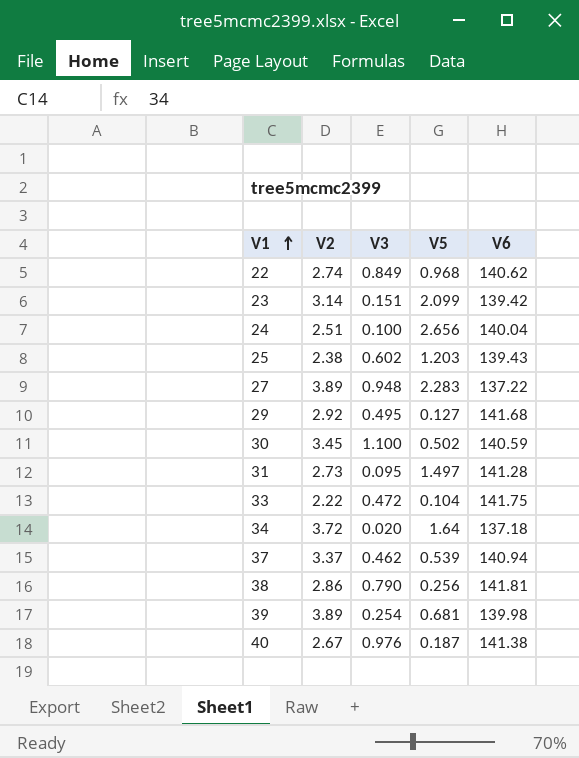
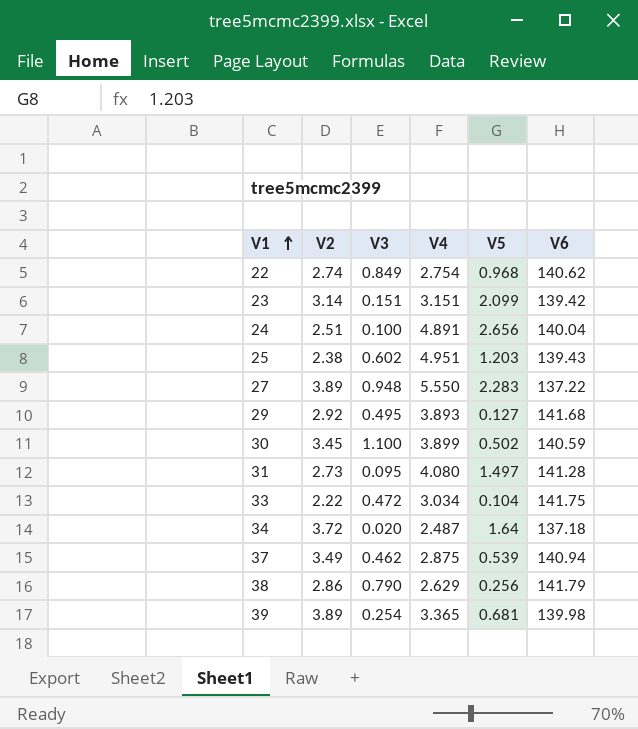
column V4 | position: none -> 4
row 40: 2.67 | 0.976 | 0.187 | 141.38 -> none
37 | V2: 3.37 -> 3.49
38 | V6: 141.81 -> 141.79

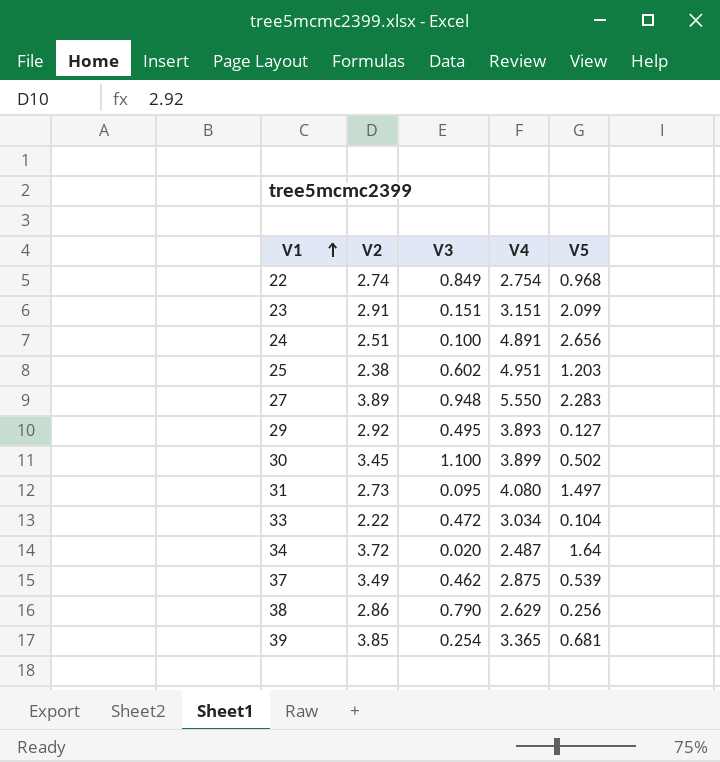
column V6 | position: 6 -> none
23 | V2: 3.14 -> 2.91
39 | V2: 3.89 -> 3.85

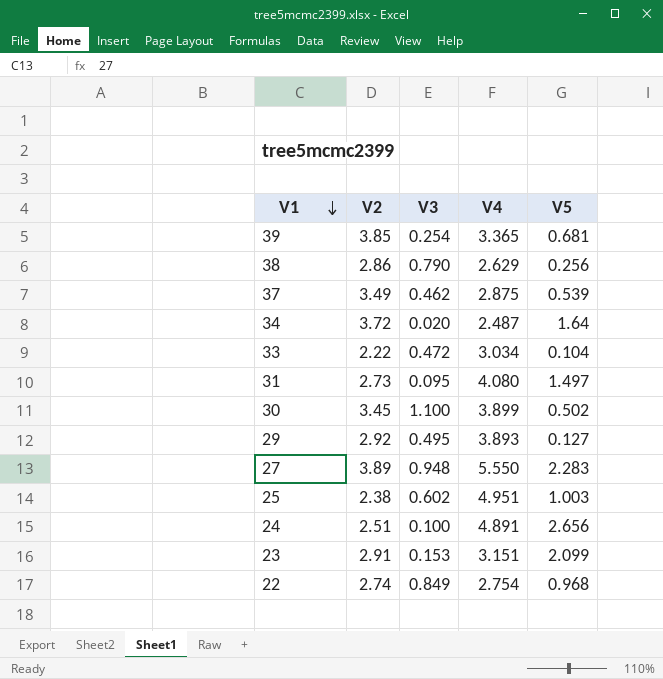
row order: V1 ascending -> V1 descending
25 | V5: 1.203 -> 1.003
23 | V3: 0.151 -> 0.153

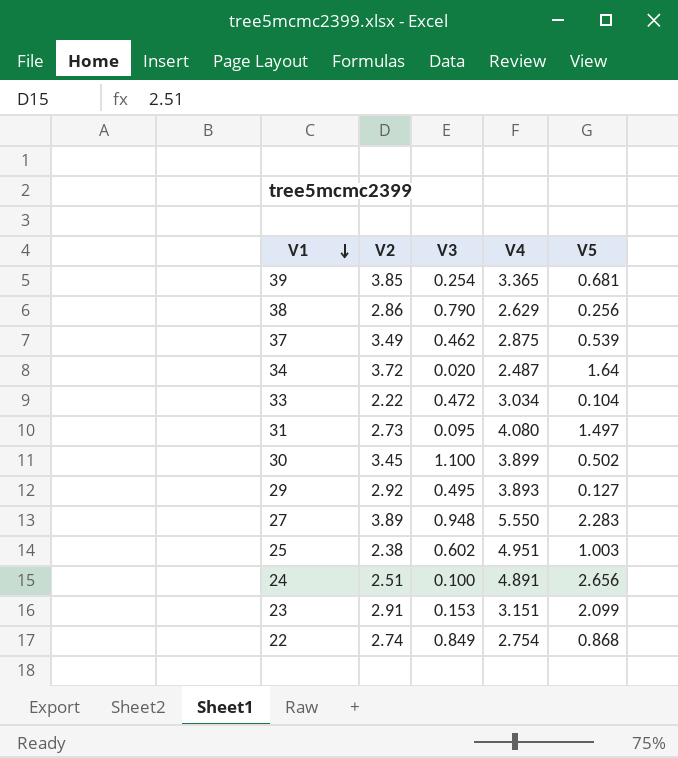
22 | V5: 0.968 -> 0.868

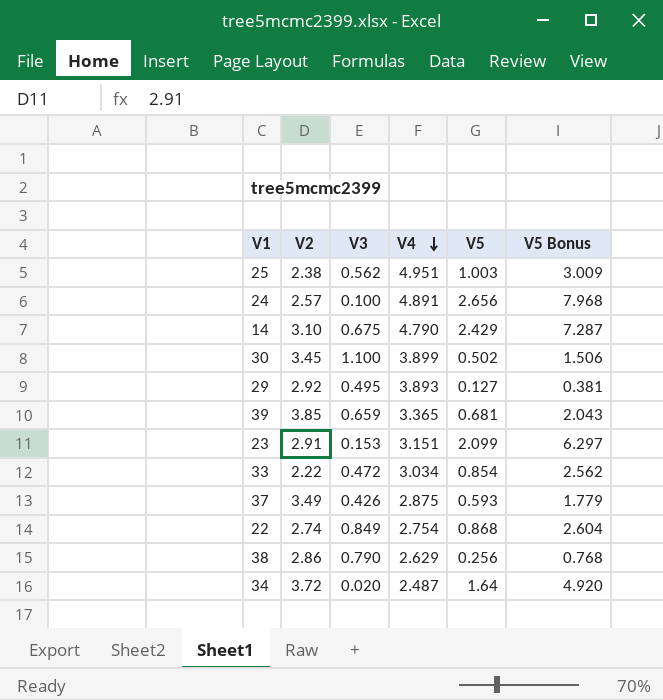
row order: V1 descending -> V4 descending
column V5 Bonus | formula: none -> [V5] * 3
row 31: 2.73 | 0.095 | 4.080 | 1.497 -> none
row 27: 3.89 | 0.948 | 5.550 | 2.283 -> none
25 | V3: 0.602 -> 0.562
24 | V2: 2.51 -> 2.57
row 14: none -> 3.10 | 0.675 | 4.790 | 2.429 | 7.287
39 | V3: 0.254 -> 0.659
33 | V5: 0.104 -> 0.854
37 | V3: 0.462 -> 0.426
37 | V5: 0.539 -> 0.593

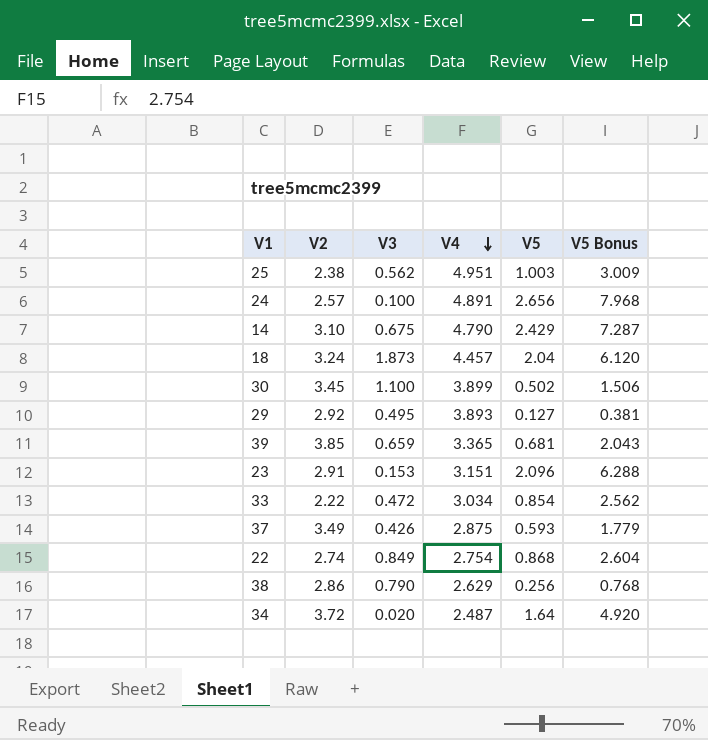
row 18: none -> 3.24 | 1.873 | 4.457 | 2.04 | 6.120
23 | V5: 2.099 -> 2.096
23 | V5 Bonus: 6.297 -> 6.288

